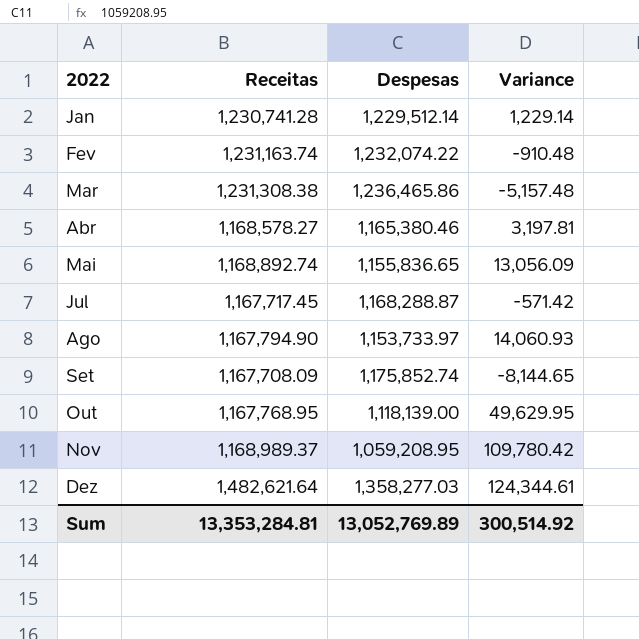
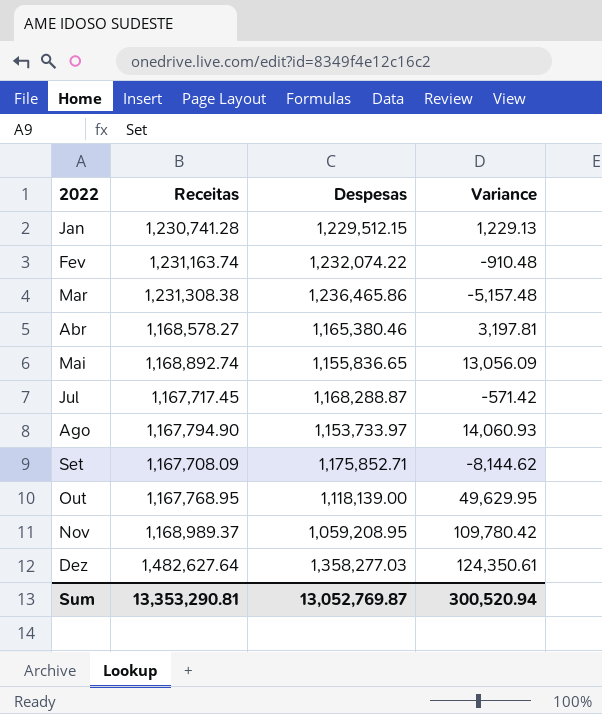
Jan | Despesas: 1,229,512.14 -> 1,229,512.15
Jan | Variance: 1,229.14 -> 1,229.13
Set | Despesas: 1,175,852.74 -> 1,175,852.71
Set | Variance: -8,144.65 -> -8,144.62
Dez | Receitas: 1,482,621.64 -> 1,482,627.64
Dez | Variance: 124,344.61 -> 124,350.61
Sum | Receitas: 13,353,284.81 -> 13,353,290.81
Sum | Despesas: 13,052,769.89 -> 13,052,769.87
Sum | Variance: 300,514.92 -> 300,520.94

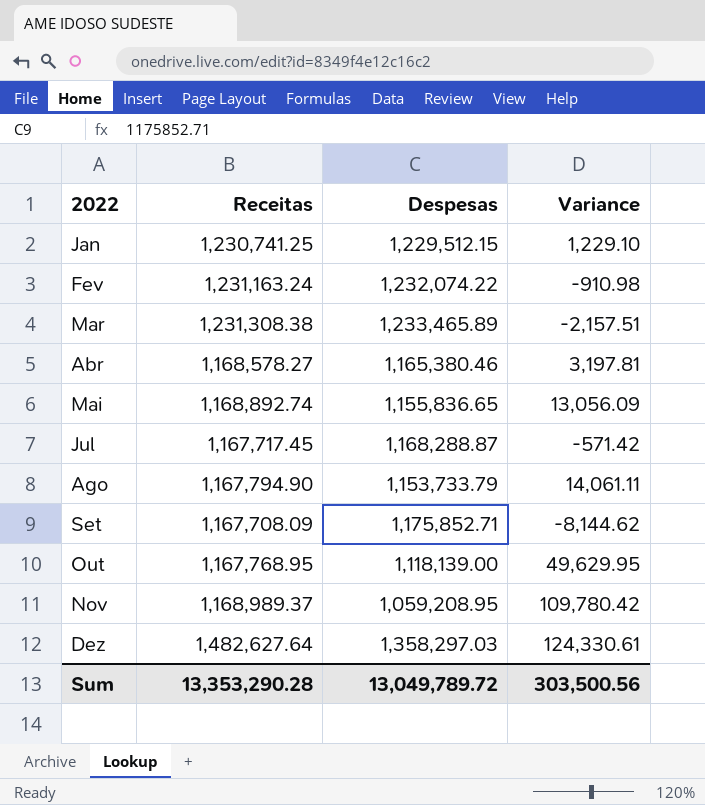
Jan | Receitas: 1,230,741.28 -> 1,230,741.25
Jan | Variance: 1,229.13 -> 1,229.10
Fev | Receitas: 1,231,163.74 -> 1,231,163.24
Fev | Variance: -910.48 -> -910.98
Mar | Despesas: 1,236,465.86 -> 1,233,465.89
Mar | Variance: -5,157.48 -> -2,157.51
Ago | Despesas: 1,153,733.97 -> 1,153,733.79
Ago | Variance: 14,060.93 -> 14,061.11
Dez | Despesas: 1,358,277.03 -> 1,358,297.03
Dez | Variance: 124,350.61 -> 124,330.61
Sum | Receitas: 13,353,290.81 -> 13,353,290.28
Sum | Despesas: 13,052,769.87 -> 13,049,789.72
Sum | Variance: 300,520.94 -> 303,500.56

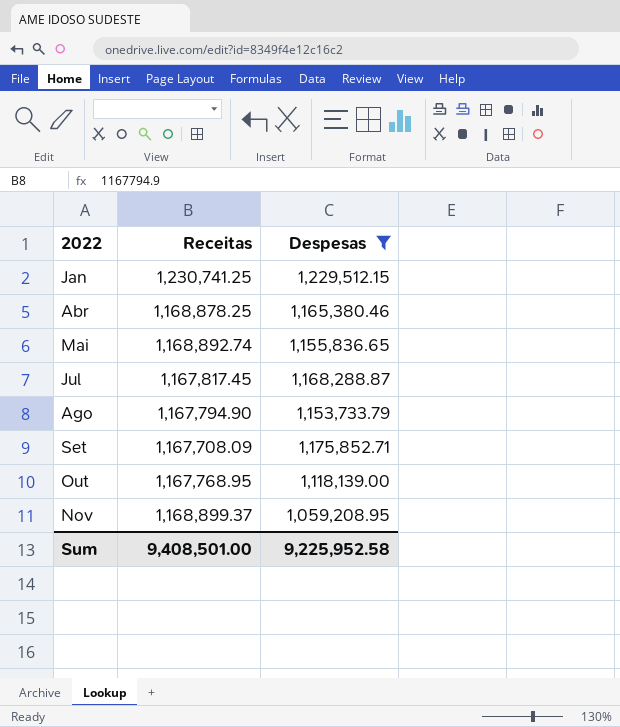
filter: none -> Despesas <= 1,229,512.15
column Variance | formula: [Receitas] - [Despesas] -> none
Abr | Receitas: 1,168,578.27 -> 1,168,878.25
Jul | Receitas: 1,167,717.45 -> 1,167,817.45
Nov | Receitas: 1,168,989.37 -> 1,168,899.37
Sum | Receitas: 13,353,290.28 -> 9,408,501.00
Sum | Despesas: 13,049,789.72 -> 9,225,952.58

